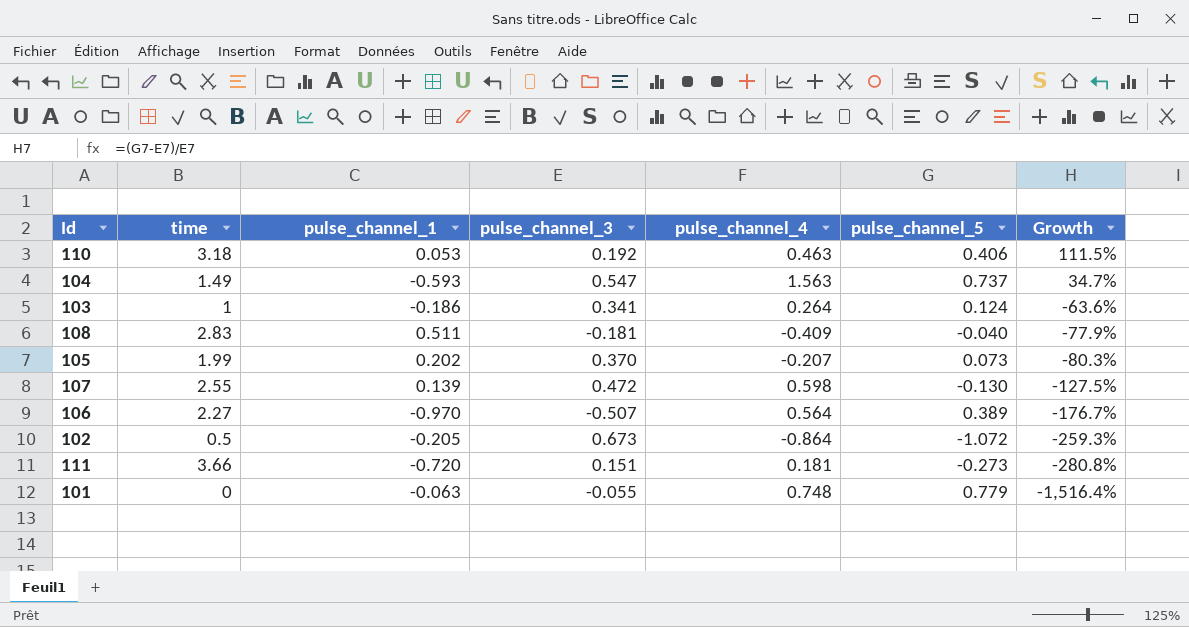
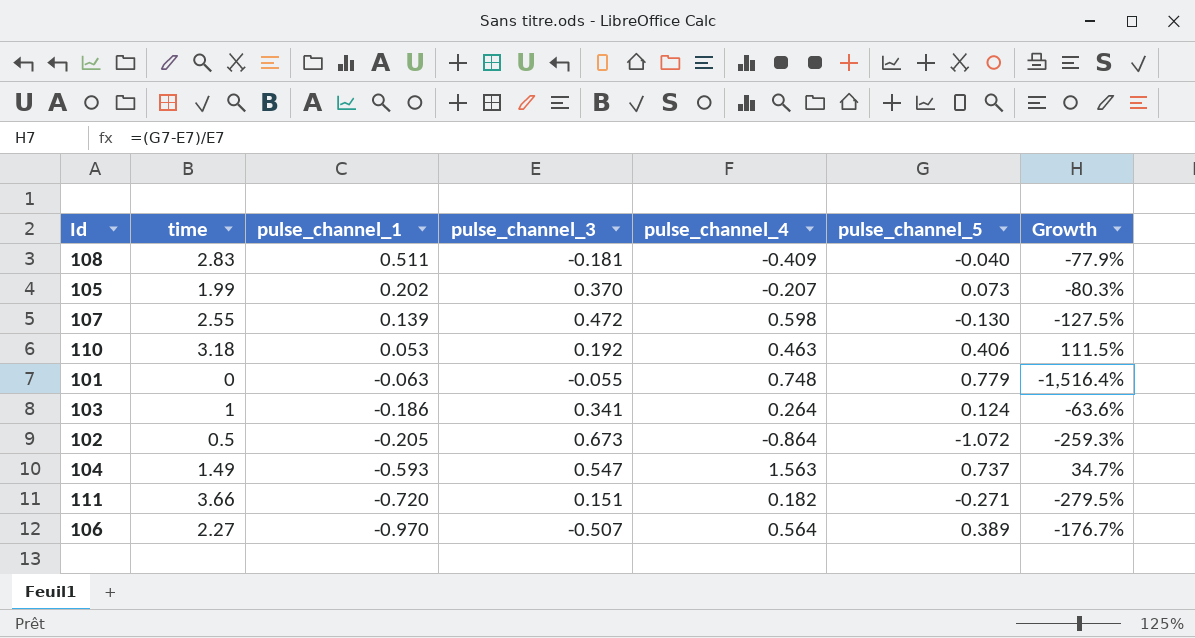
row order: Growth descending -> pulse_channel_1 descending
111 | pulse_channel_4: 0.181 -> 0.182
111 | pulse_channel_5: -0.273 -> -0.271
111 | Growth: -280.8% -> -279.5%

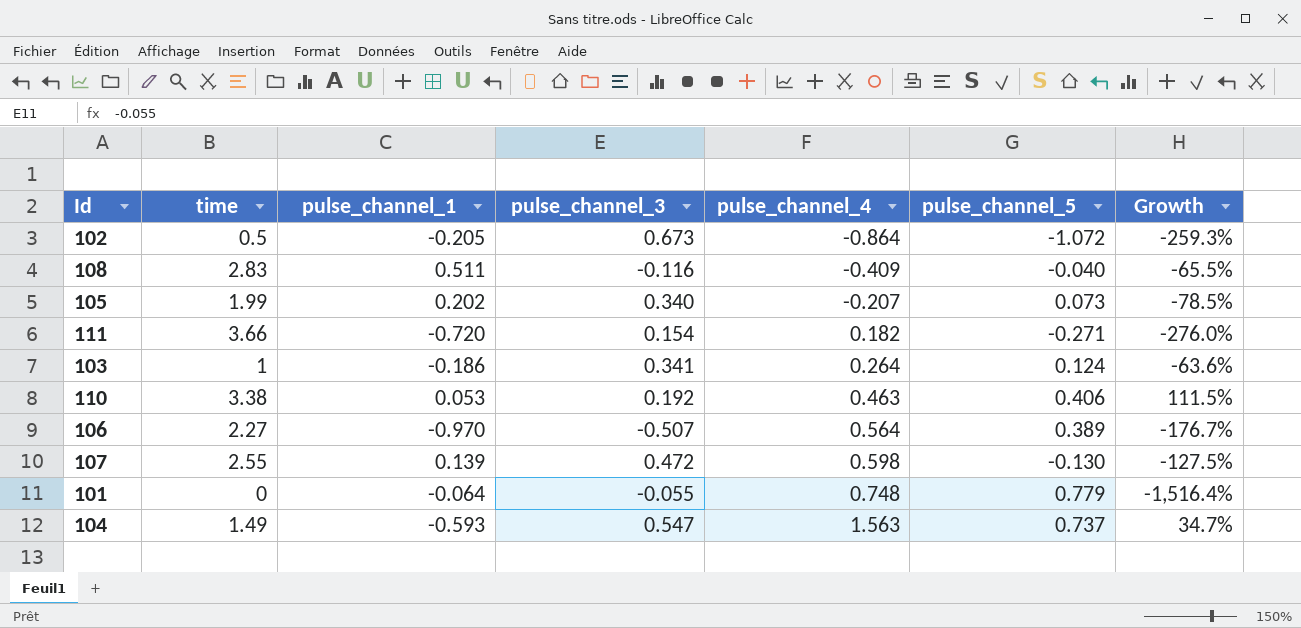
row order: pulse_channel_1 descending -> pulse_channel_4 ascending
108 | pulse_channel_3: -0.181 -> -0.116
108 | Growth: -77.9% -> -65.5%
105 | pulse_channel_3: 0.370 -> 0.340
105 | Growth: -80.3% -> -78.5%
111 | pulse_channel_3: 0.151 -> 0.154
111 | Growth: -279.5% -> -276.0%
110 | time: 3.18 -> 3.38
101 | pulse_channel_1: -0.063 -> -0.064

